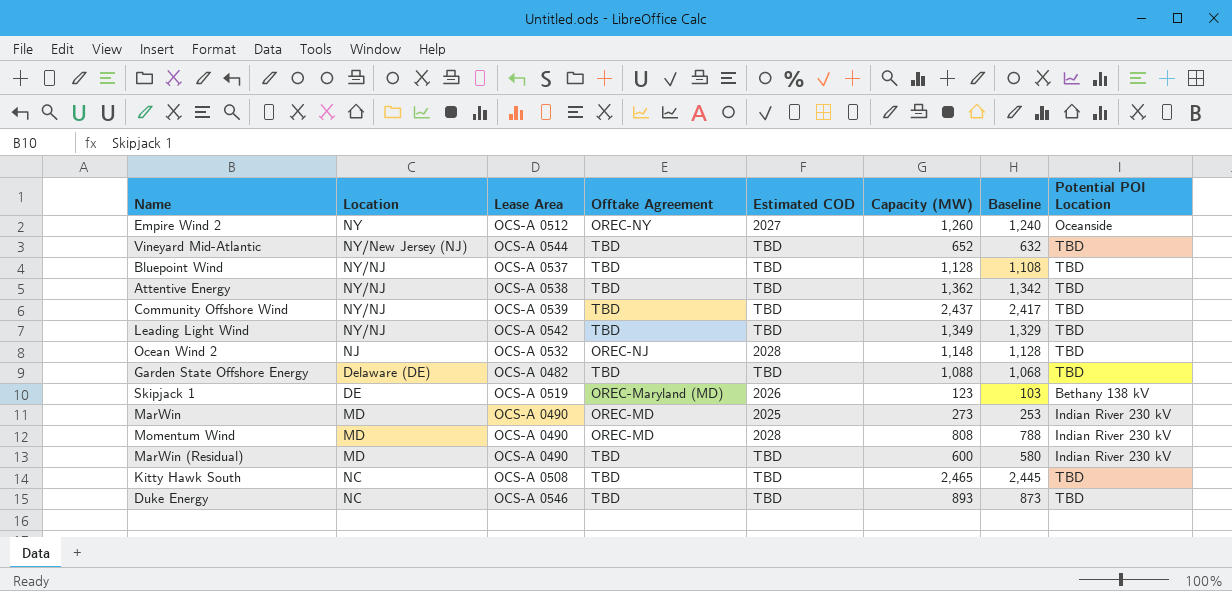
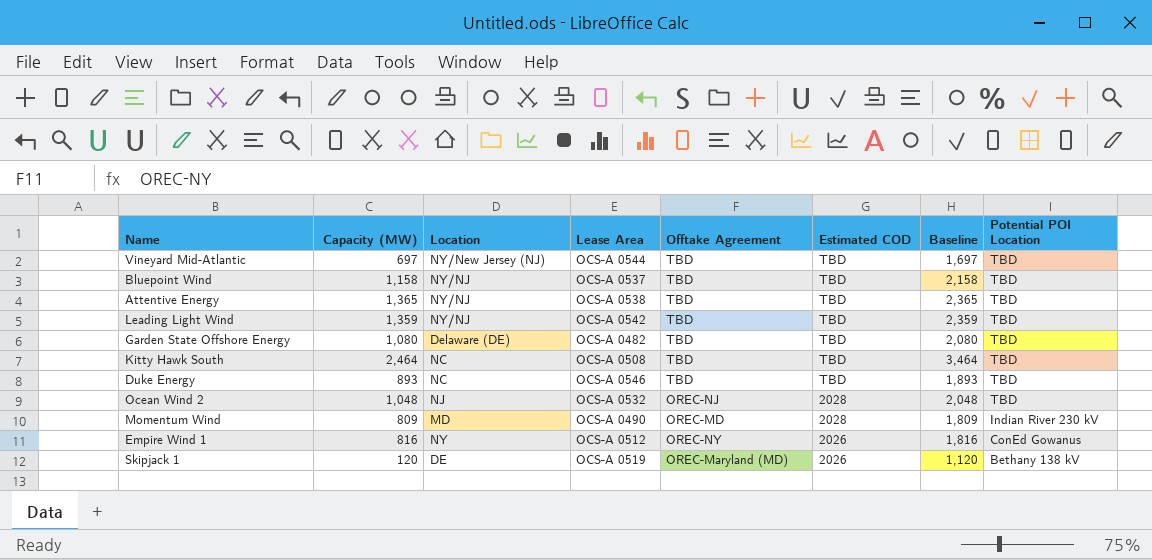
row order: none -> Estimated COD descending
column Capacity (MW) | position: 6 -> 2
column Baseline | formula: [Capacity (MW)] - 20 -> [Capacity (MW)] + 1000
row Empire Wind 2: NY | OCS-A 0512 | OREC-NY | 2027 | 1,260 | 1,240 | Oceanside -> none
row Community Offshore Wind: NY/NJ | OCS-A 0539 | TBD | TBD | 2,437 | 2,417 | TBD -> none
row MarWin: MD | OCS-A 0490 | OREC-MD | 2025 | 273 | 253 | Indian River 230 kV -> none
row MarWin (Residual): MD | OCS-A 0490 | TBD | TBD | 600 | 580 | Indian River 230 kV -> none
Vineyard Mid-Atlantic | Capacity (MW): 652 -> 697
Bluepoint Wind | Capacity (MW): 1,128 -> 1,158
Attentive Energy | Capacity (MW): 1,362 -> 1,365
Leading Light Wind | Capacity (MW): 1,349 -> 1,359
Garden State Offshore Energy | Capacity (MW): 1,088 -> 1,080
Kitty Hawk South | Capacity (MW): 2,465 -> 2,464
Ocean Wind 2 | Capacity (MW): 1,148 -> 1,048
Momentum Wind | Capacity (MW): 808 -> 809
row Empire Wind 1: none -> 816 | NY | OCS-A 0512 | OREC-NY | 2026 | 1,816 | ConEd Gowanus
Skipjack 1 | Capacity (MW): 123 -> 120

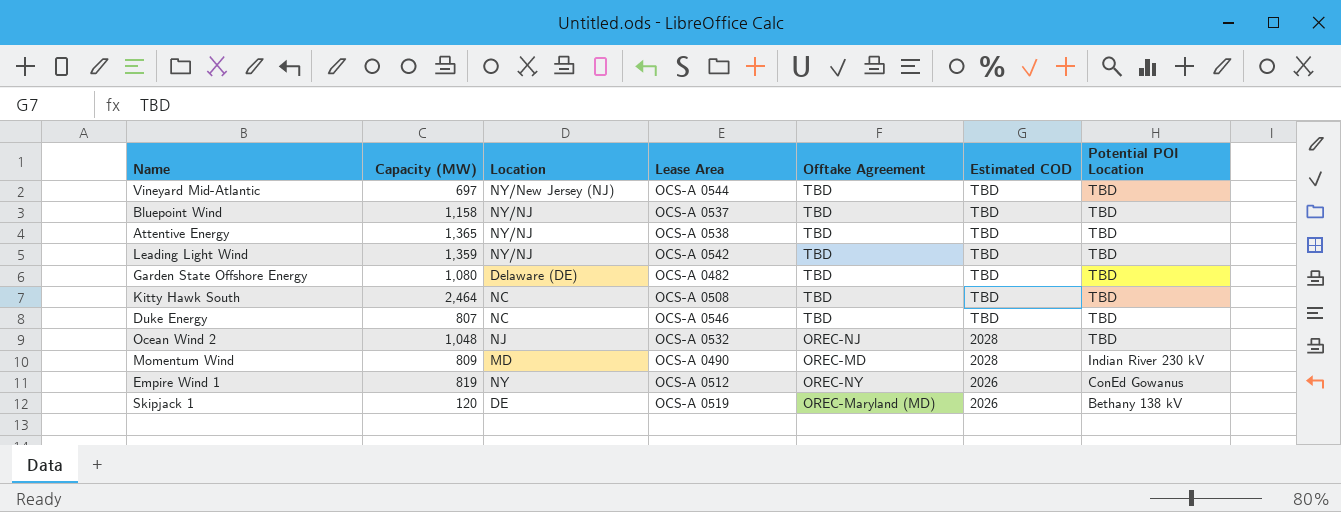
column Baseline | formula: [Capacity (MW)] + 1000 -> none
Duke Energy | Capacity (MW): 893 -> 807
Empire Wind 1 | Capacity (MW): 816 -> 819

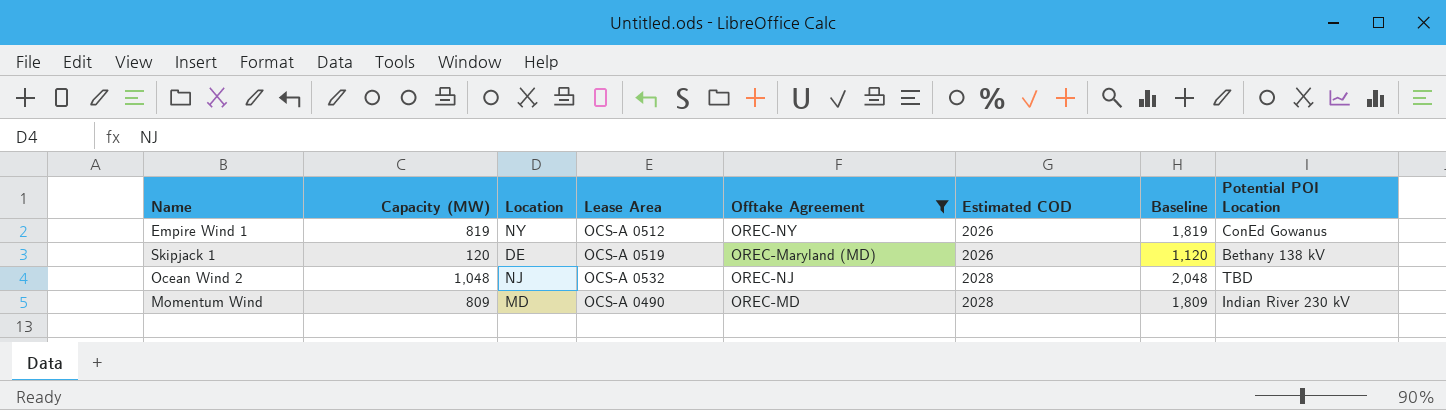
filter: none -> Offtake Agreement != TBD
row order: Estimated COD descending -> Estimated COD ascending
column Baseline | formula: none -> [Capacity (MW)] + 1000

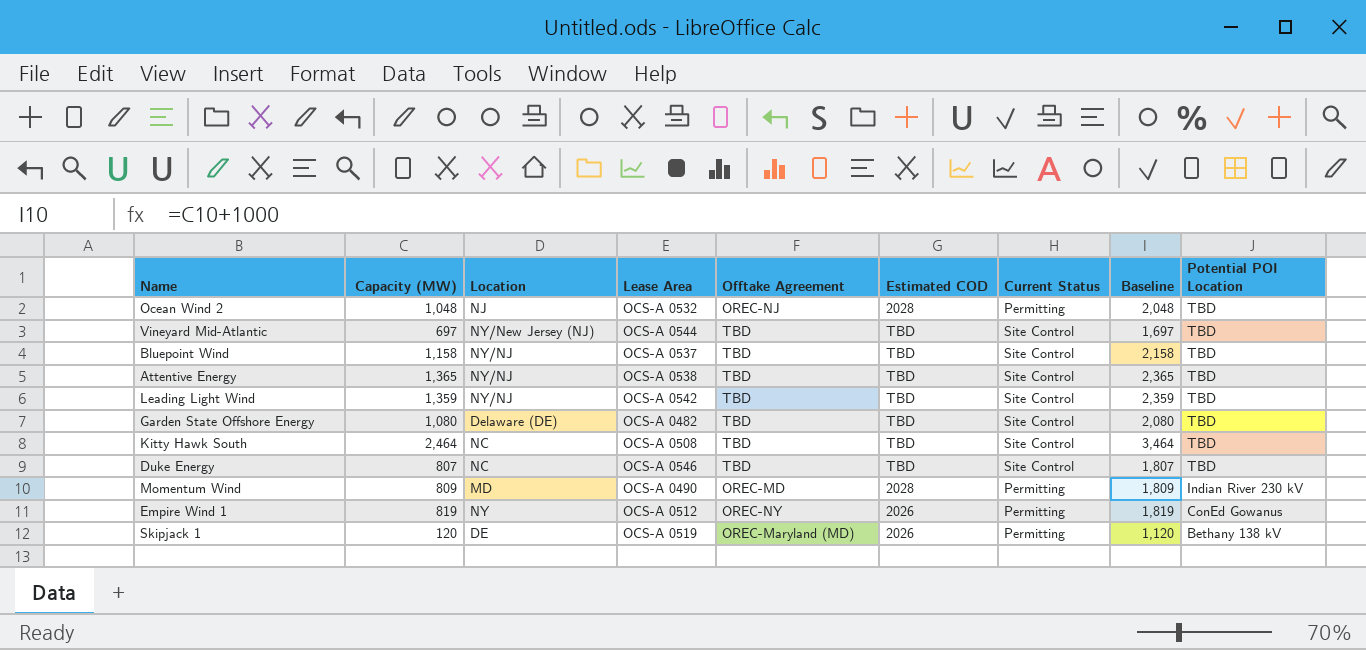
filter: Offtake Agreement != TBD -> none
row order: Estimated COD ascending -> Potential POI Location descending
column Current Status | position: none -> 7

